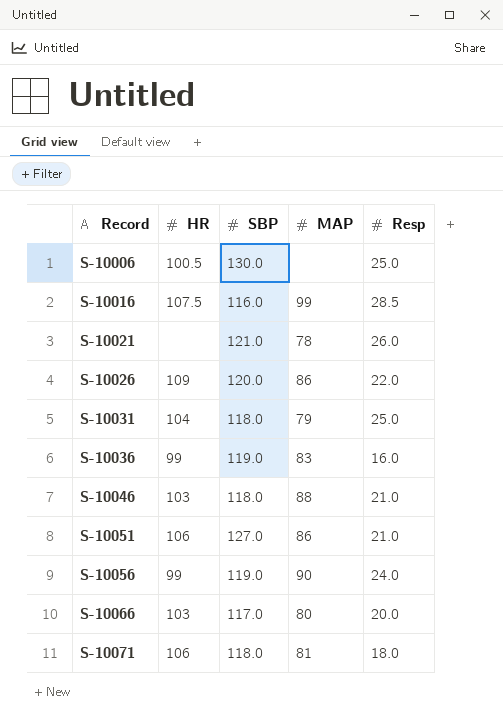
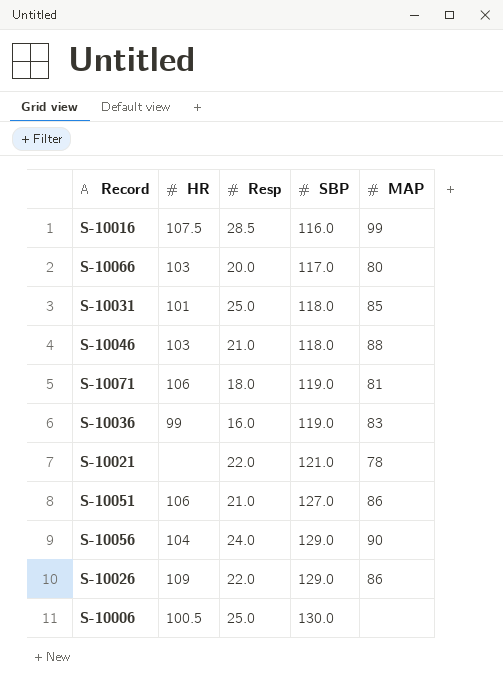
row order: Record ascending -> SBP ascending
column Resp | position: 5 -> 3
S-10031 | HR: 104 -> 101
S-10031 | MAP: 79 -> 85
S-10071 | SBP: 118.0 -> 119.0
S-10021 | Resp: 26.0 -> 22.0
S-10056 | HR: 99 -> 104
S-10056 | SBP: 119.0 -> 129.0
S-10026 | SBP: 120.0 -> 129.0

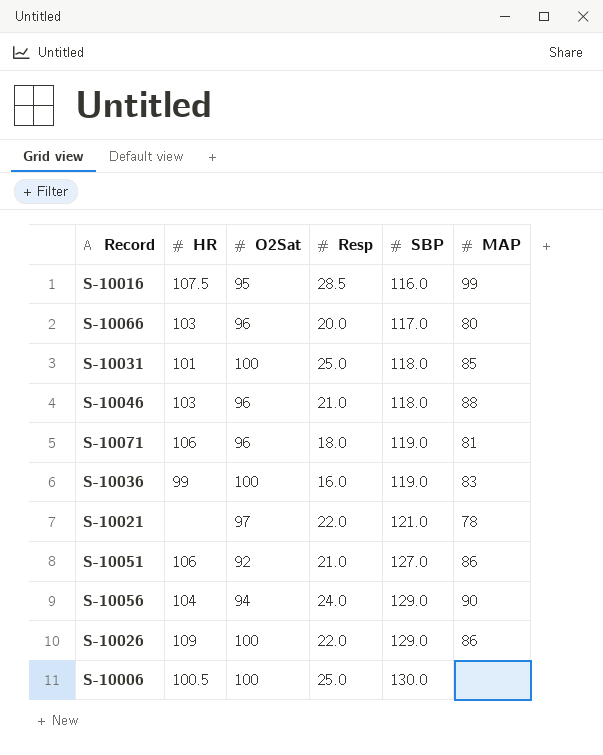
column O2Sat | position: none -> 3

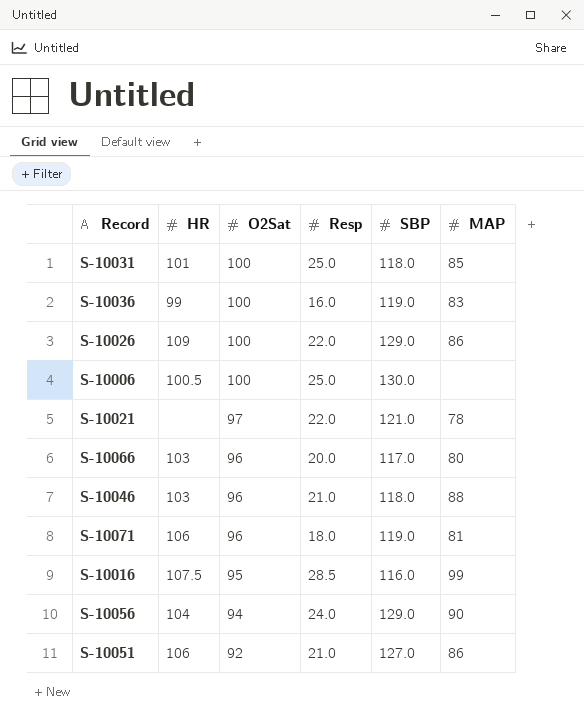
row order: SBP ascending -> O2Sat descending

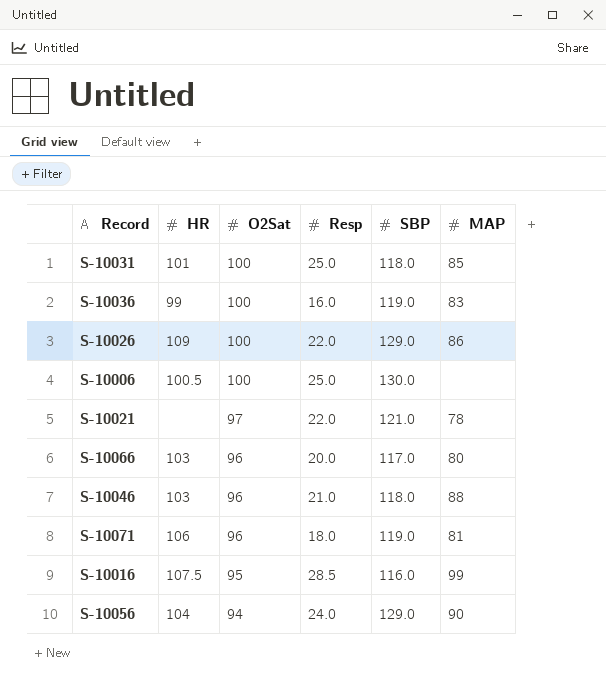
row S-10051: 106 | 92 | 21.0 | 127.0 | 86 -> none

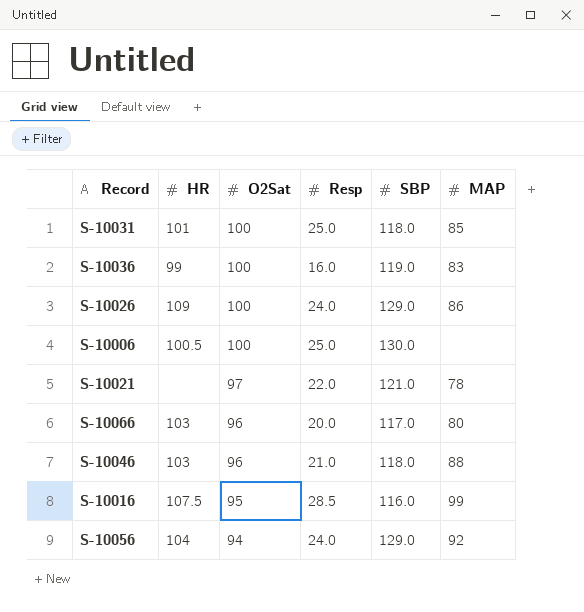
row S-10071: 106 | 96 | 18.0 | 119.0 | 81 -> none
S-10026 | Resp: 22.0 -> 24.0
S-10056 | MAP: 90 -> 92

